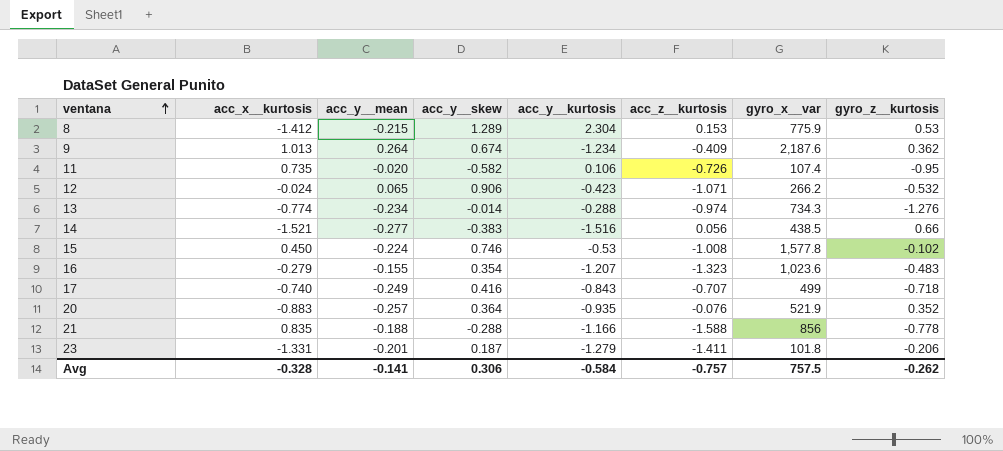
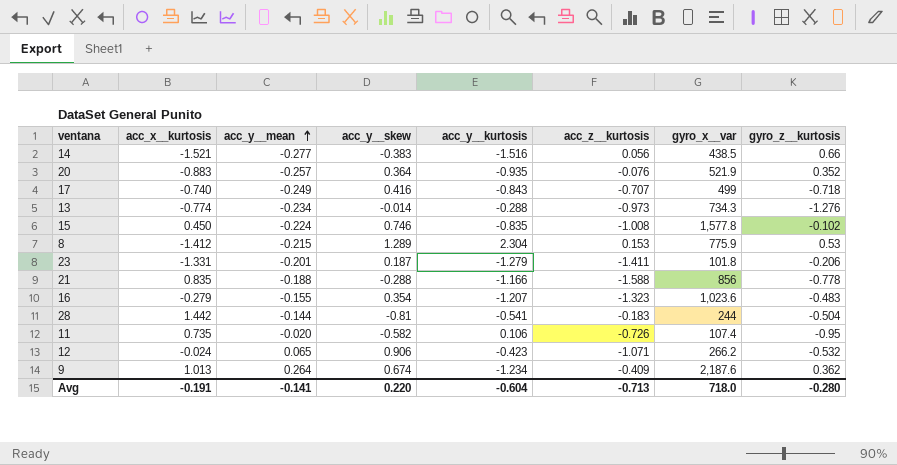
row order: ventana ascending -> acc_y__mean ascending
13 | acc_z__kurtosis: -0.974 -> -0.973
15 | acc_y__kurtosis: -0.53 -> -0.835
row 28: none -> 1.442 | -0.144 | -0.81 | -0.541 | -0.183 | 244 | -0.504
Avg | acc_x__kurtosis: -0.328 -> -0.191
Avg | acc_y__skew: 0.306 -> 0.220
Avg | acc_y__kurtosis: -0.584 -> -0.604
Avg | acc_z__kurtosis: -0.757 -> -0.713
Avg | gyro_x__var: 757.5 -> 718.0
Avg | gyro_z__kurtosis: -0.262 -> -0.280

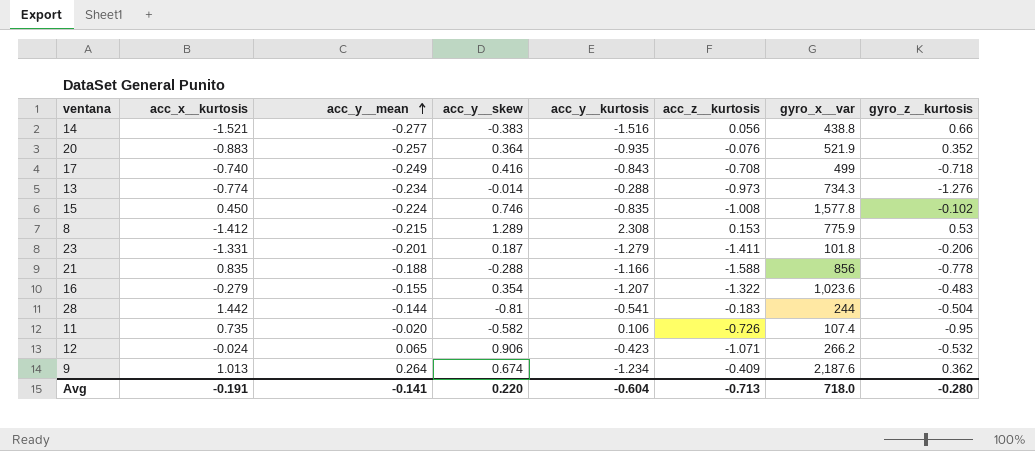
14 | gyro_x__var: 438.5 -> 438.8
17 | acc_z__kurtosis: -0.707 -> -0.708
8 | acc_y__kurtosis: 2.304 -> 2.308
16 | acc_z__kurtosis: -1.323 -> -1.322

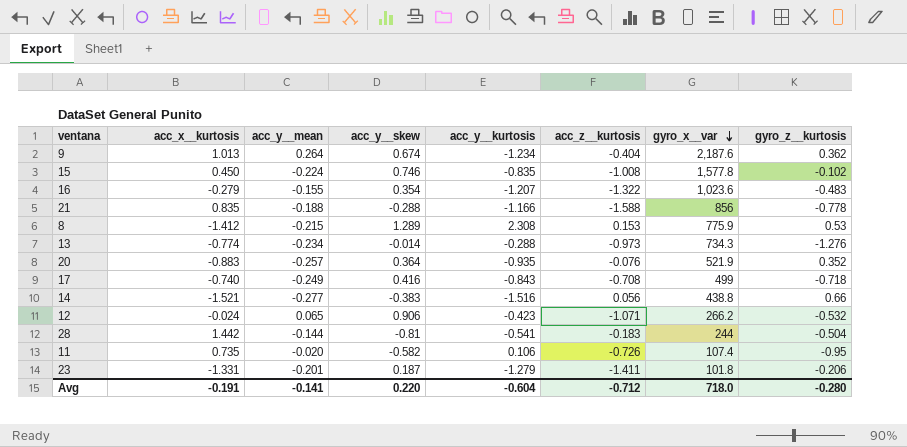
row order: acc_y__mean ascending -> gyro_x__var descending
9 | acc_z__kurtosis: -0.409 -> -0.404
Avg | acc_z__kurtosis: -0.713 -> -0.712

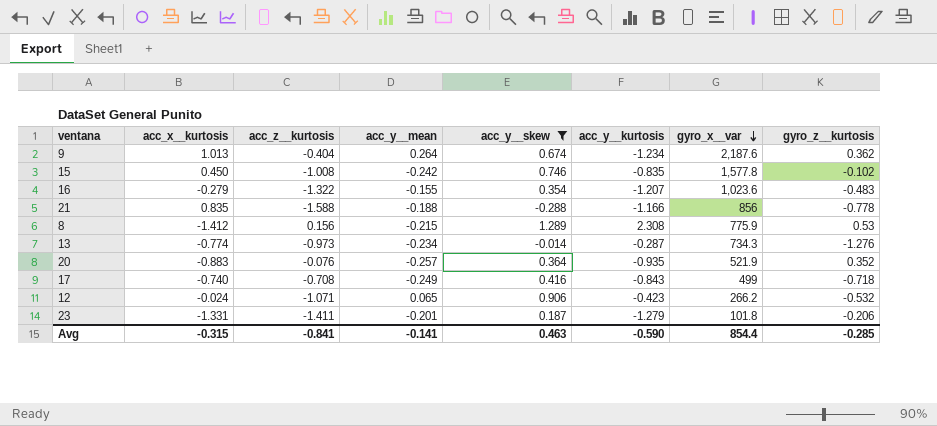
filter: none -> acc_y__skew >= -0.288
column acc_z__kurtosis | position: 6 -> 3
15 | acc_y__mean: -0.224 -> -0.242
8 | acc_z__kurtosis: 0.153 -> 0.156
13 | acc_y__kurtosis: -0.288 -> -0.287
Avg | acc_x__kurtosis: -0.191 -> -0.315
Avg | acc_z__kurtosis: -0.712 -> -0.841
Avg | acc_y__skew: 0.220 -> 0.463
Avg | acc_y__kurtosis: -0.604 -> -0.590
Avg | gyro_x__var: 718.0 -> 854.4
Avg | gyro_z__kurtosis: -0.280 -> -0.285

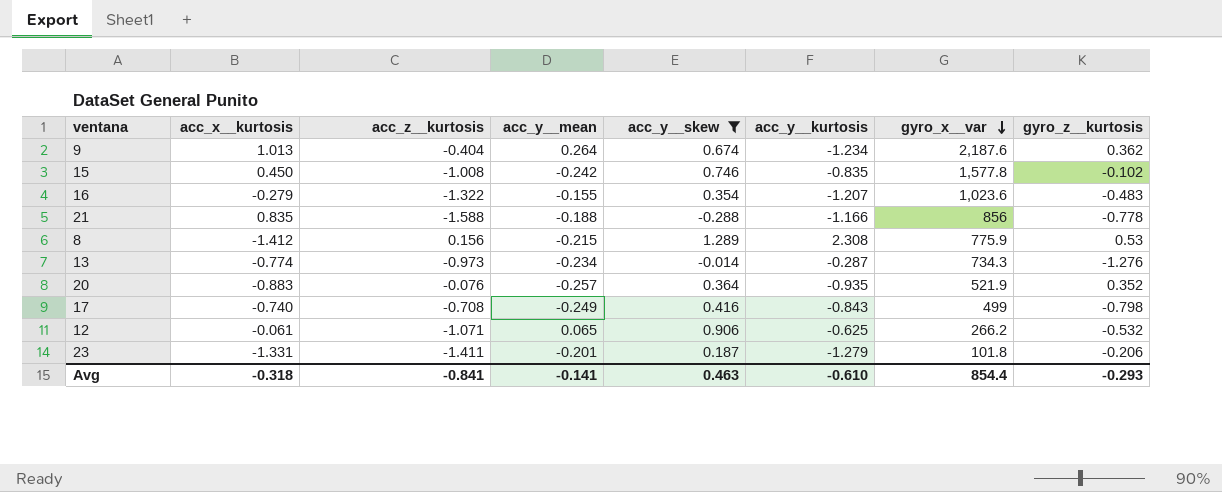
17 | gyro_z__kurtosis: -0.718 -> -0.798
12 | acc_x__kurtosis: -0.024 -> -0.061
12 | acc_y__kurtosis: -0.423 -> -0.625
Avg | acc_x__kurtosis: -0.315 -> -0.318
Avg | acc_y__kurtosis: -0.590 -> -0.610
Avg | gyro_z__kurtosis: -0.285 -> -0.293

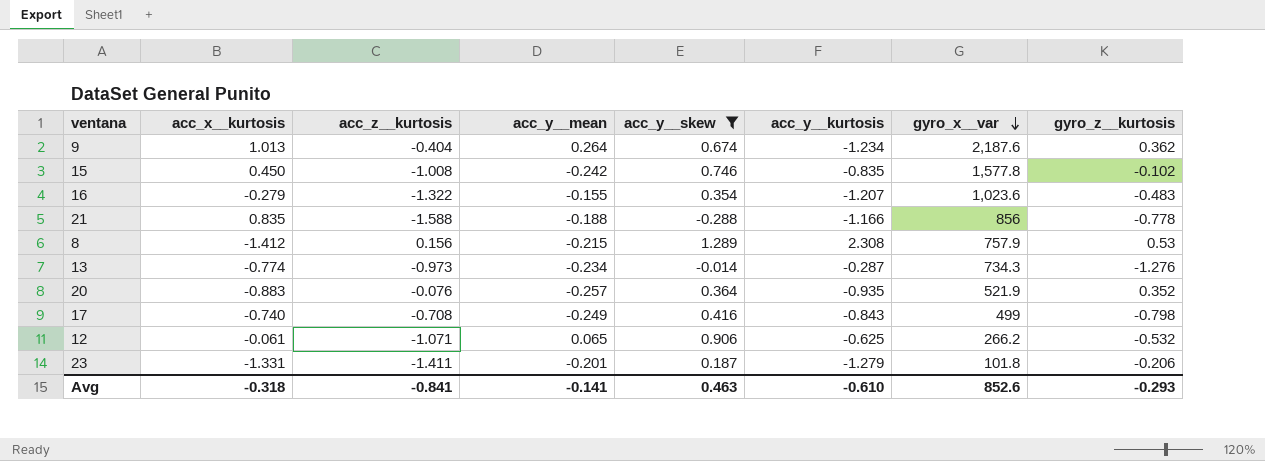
8 | gyro_x__var: 775.9 -> 757.9
Avg | gyro_x__var: 854.4 -> 852.6

